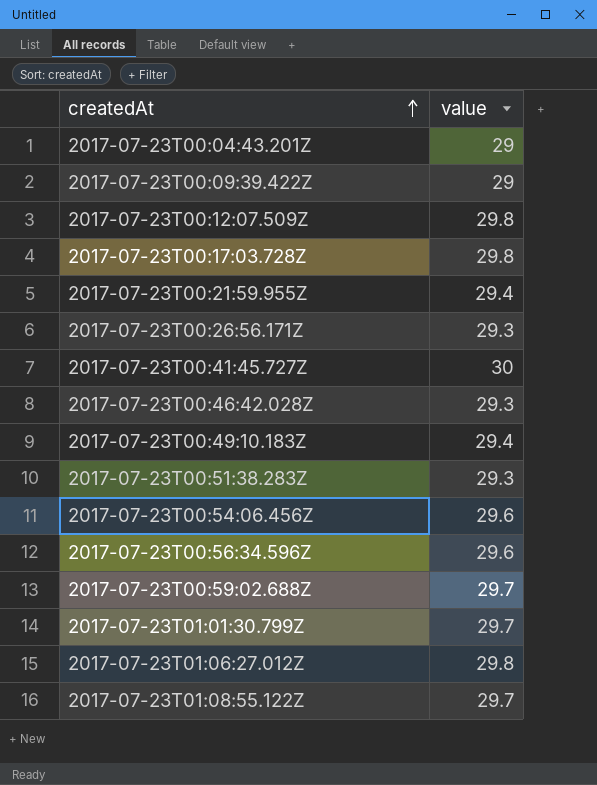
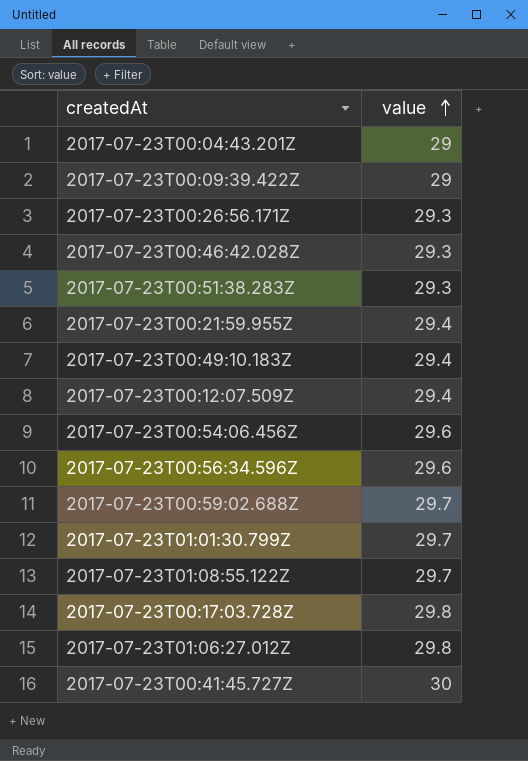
row order: createdAt ascending -> value ascending
2017-07-23T00:12:07.509Z | value: 29.8 -> 29.4

